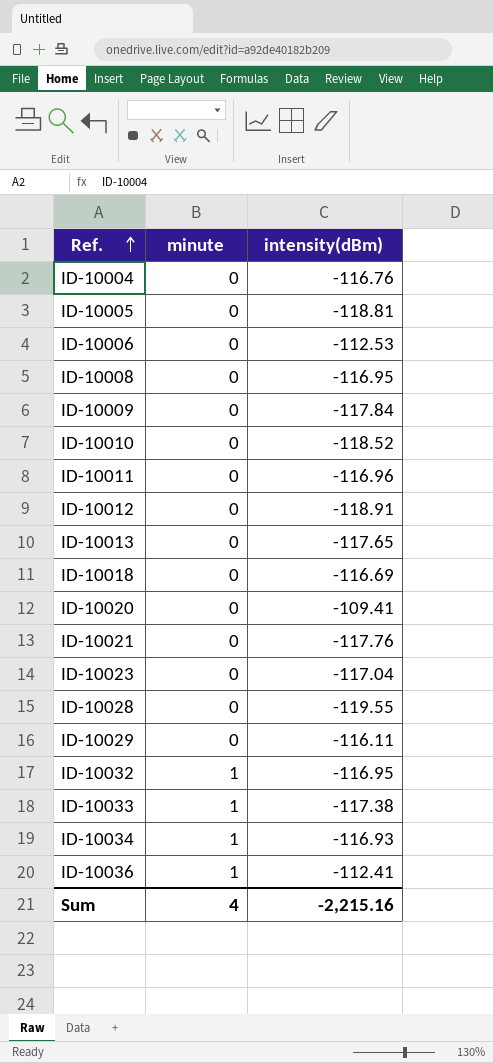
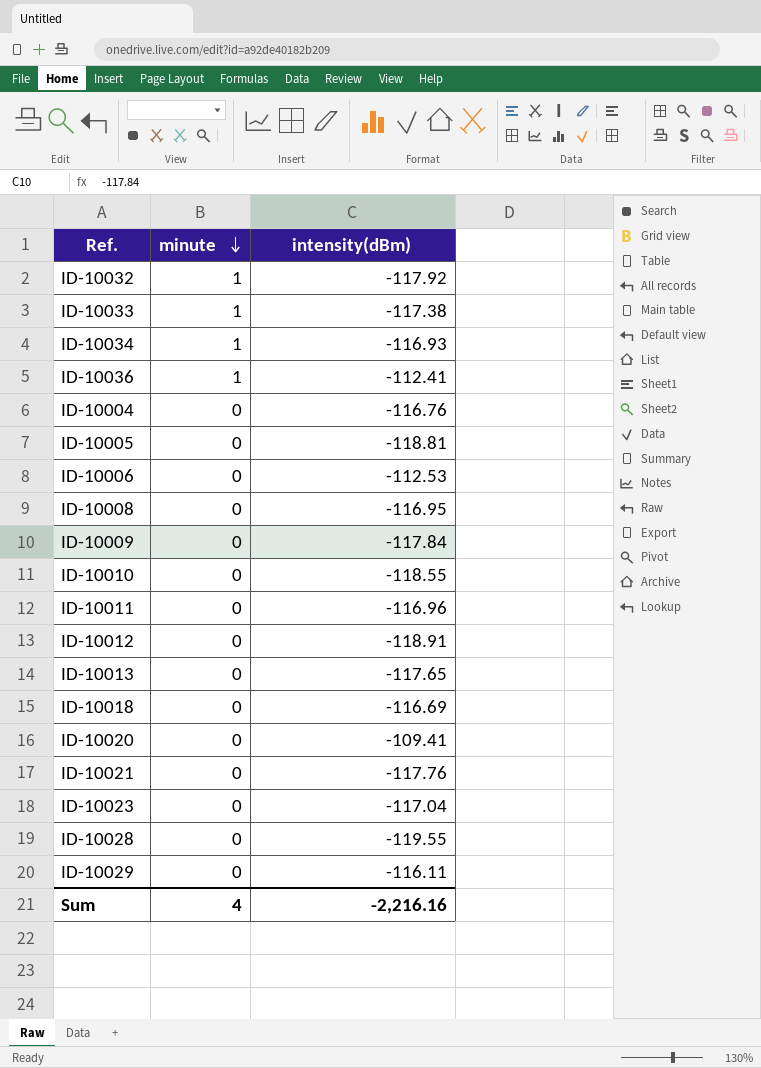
row order: Ref. ascending -> minute descending
ID-10032 | intensity(dBm): -116.95 -> -117.92
ID-10010 | intensity(dBm): -118.52 -> -118.55
Sum | intensity(dBm): -2,215.16 -> -2,216.16

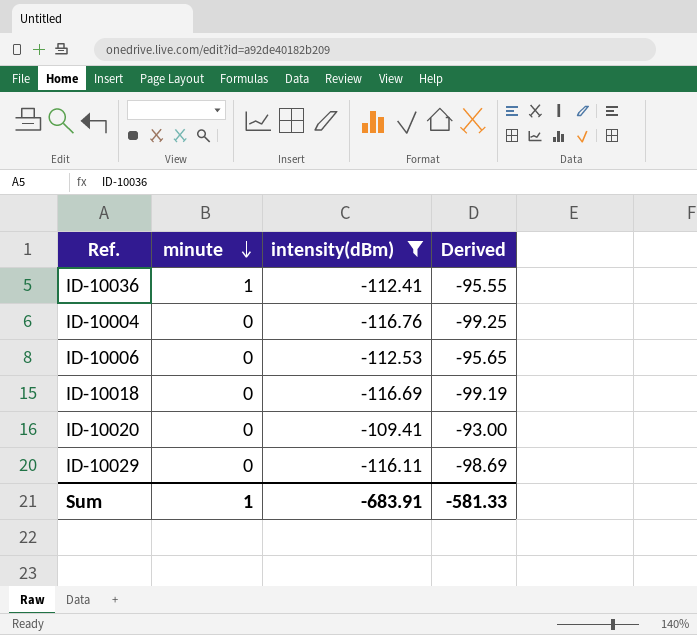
filter: none -> intensity(dBm) >= -116.76
column Derived | formula: none -> [intensity(dBm)] * 0.85
Sum | minute: 4 -> 1
Sum | intensity(dBm): -2,216.16 -> -683.91

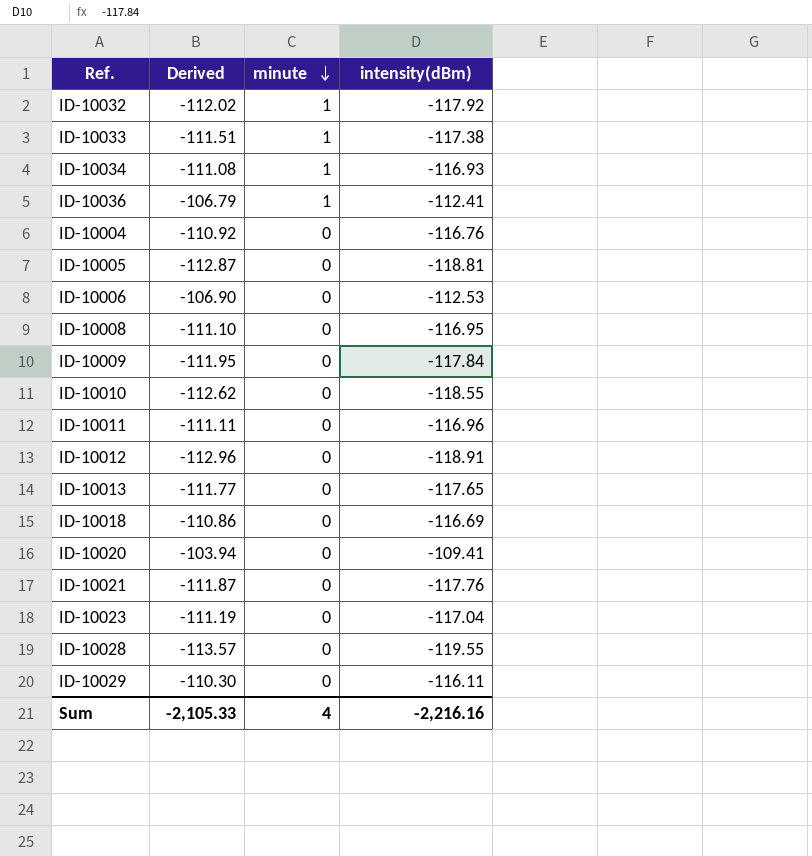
filter: intensity(dBm) >= -116.76 -> none
column Derived | formula: [intensity(dBm)] * 0.85 -> [intensity(dBm)] * 0.95
column Derived | position: 4 -> 2
Sum | Derived: -581.33 -> -2,105.33
Sum | minute: 1 -> 4
Sum | intensity(dBm): -683.91 -> -2,216.16

